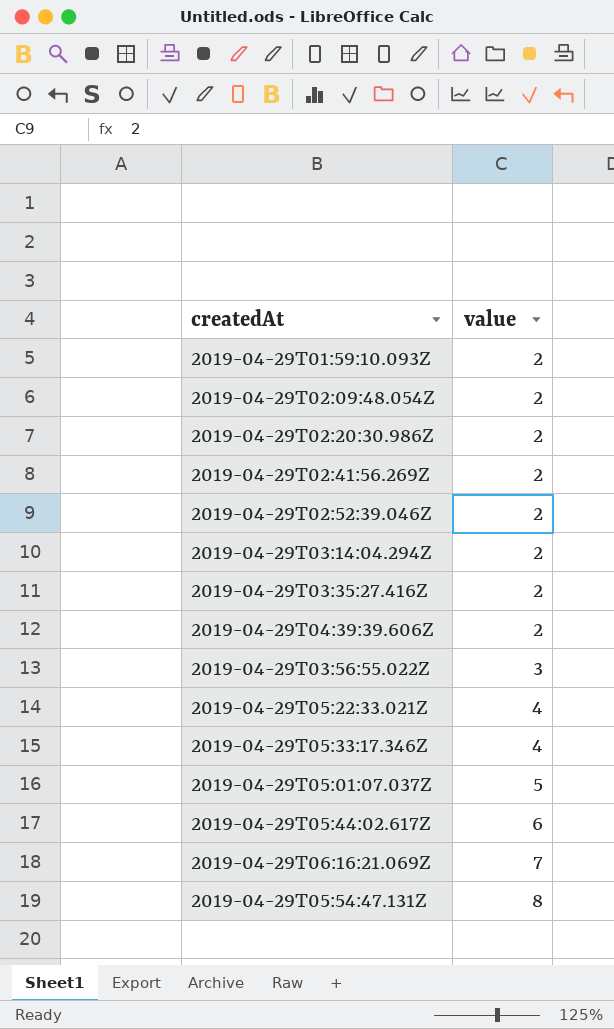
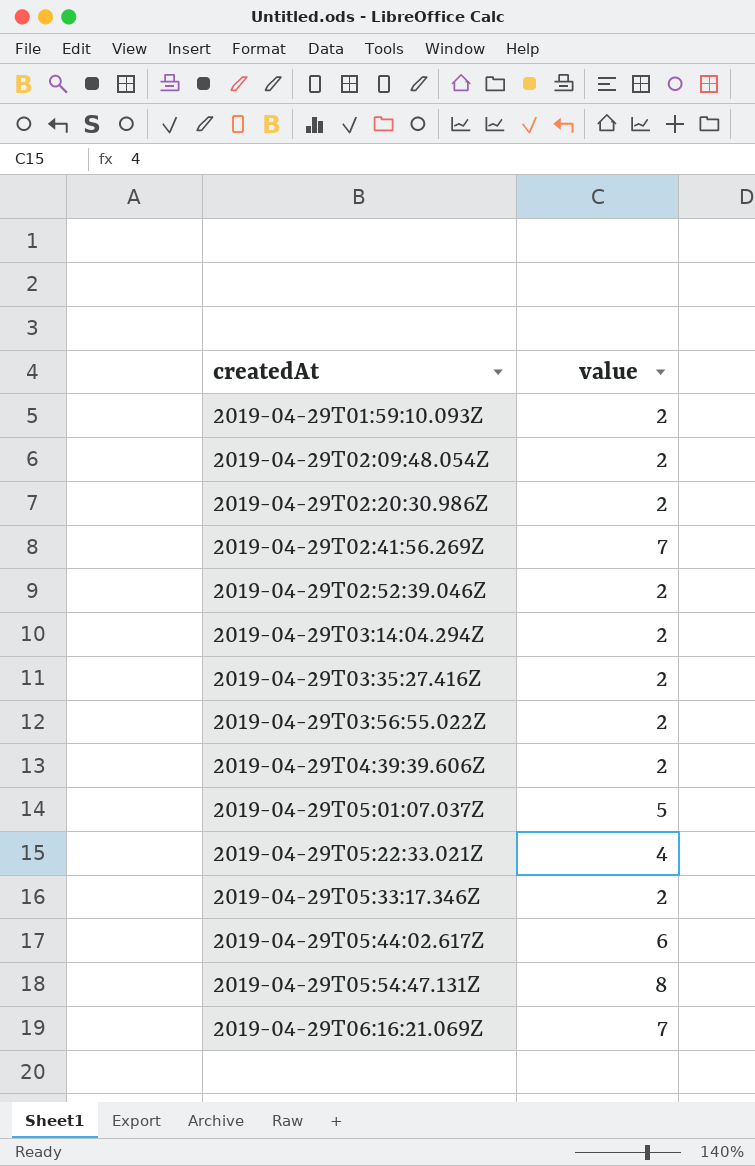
row order: value ascending -> createdAt ascending
2019-04-29T02:41:56.269Z | value: 2 -> 7
2019-04-29T03:56:55.022Z | value: 3 -> 2
2019-04-29T05:33:17.346Z | value: 4 -> 2

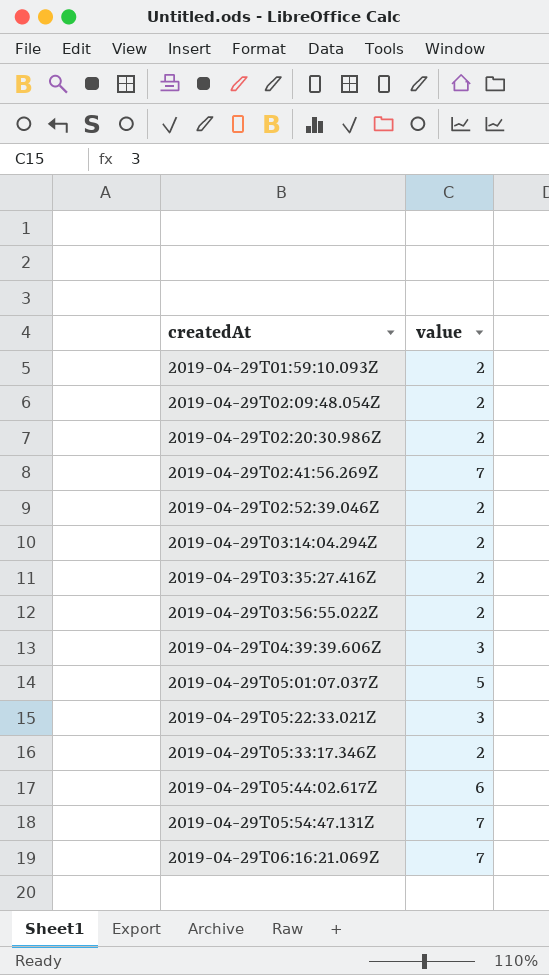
2019-04-29T04:39:39.606Z | value: 2 -> 3
2019-04-29T05:22:33.021Z | value: 4 -> 3
2019-04-29T05:54:47.131Z | value: 8 -> 7

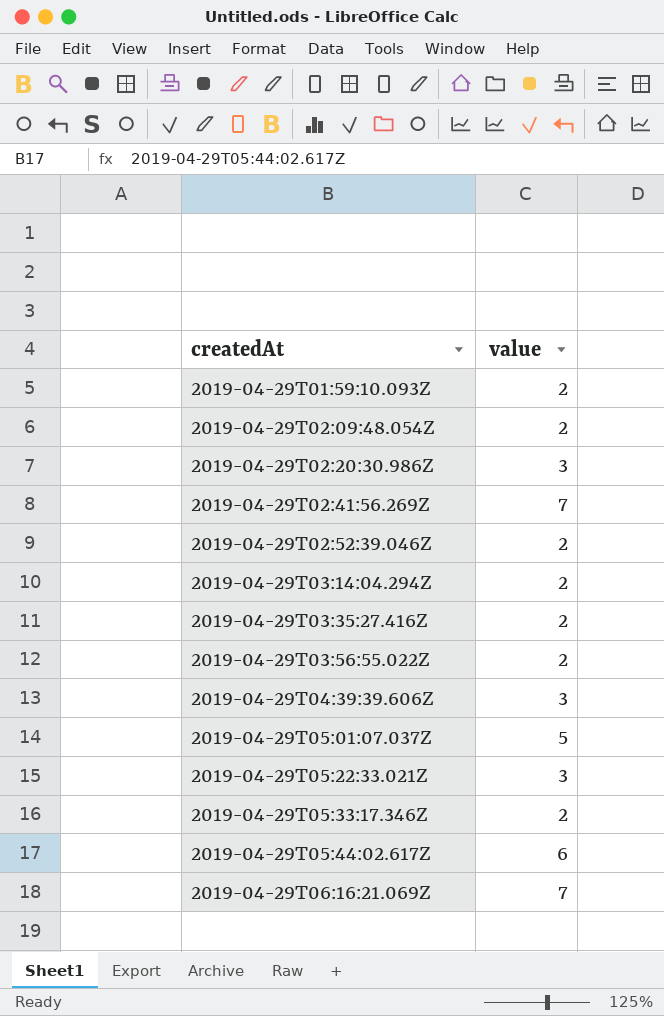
row 2019-04-29T05:54:47.131Z: 7 -> none
2019-04-29T02:20:30.986Z | value: 2 -> 3

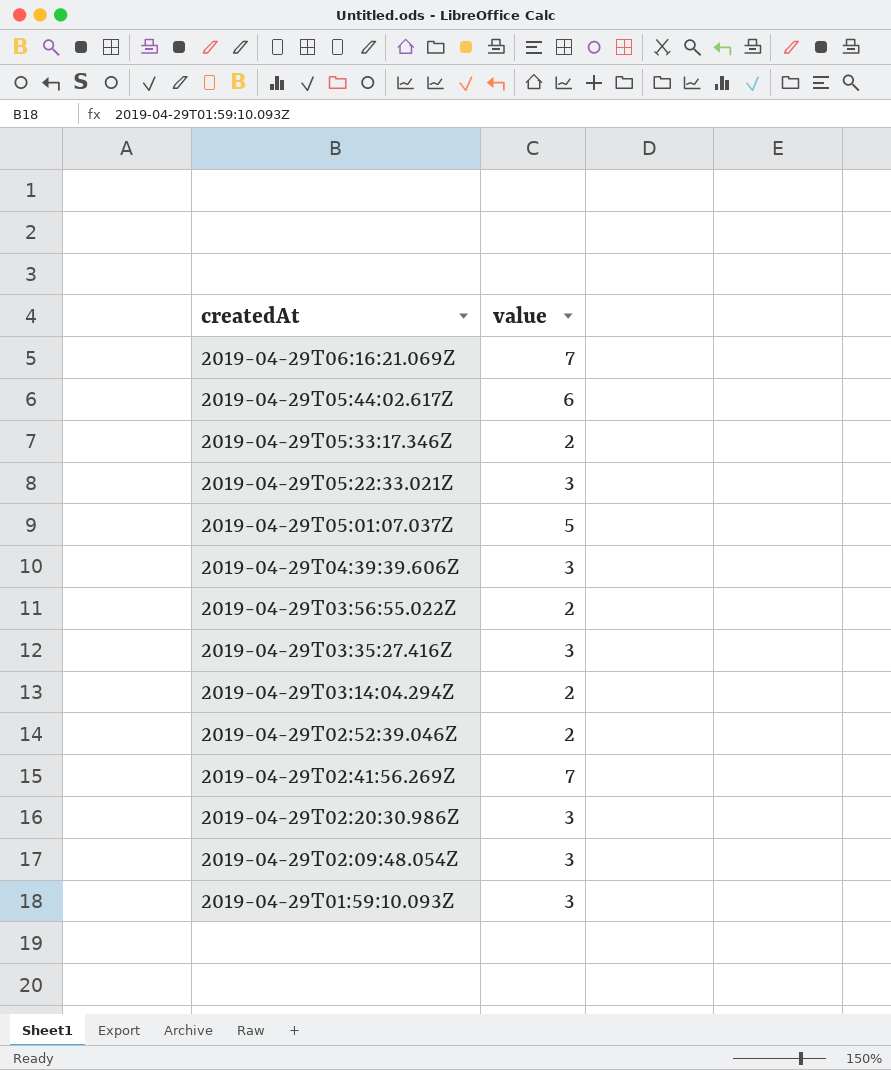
row order: createdAt ascending -> createdAt descending
2019-04-29T03:35:27.416Z | value: 2 -> 3
2019-04-29T02:09:48.054Z | value: 2 -> 3
2019-04-29T01:59:10.093Z | value: 2 -> 3

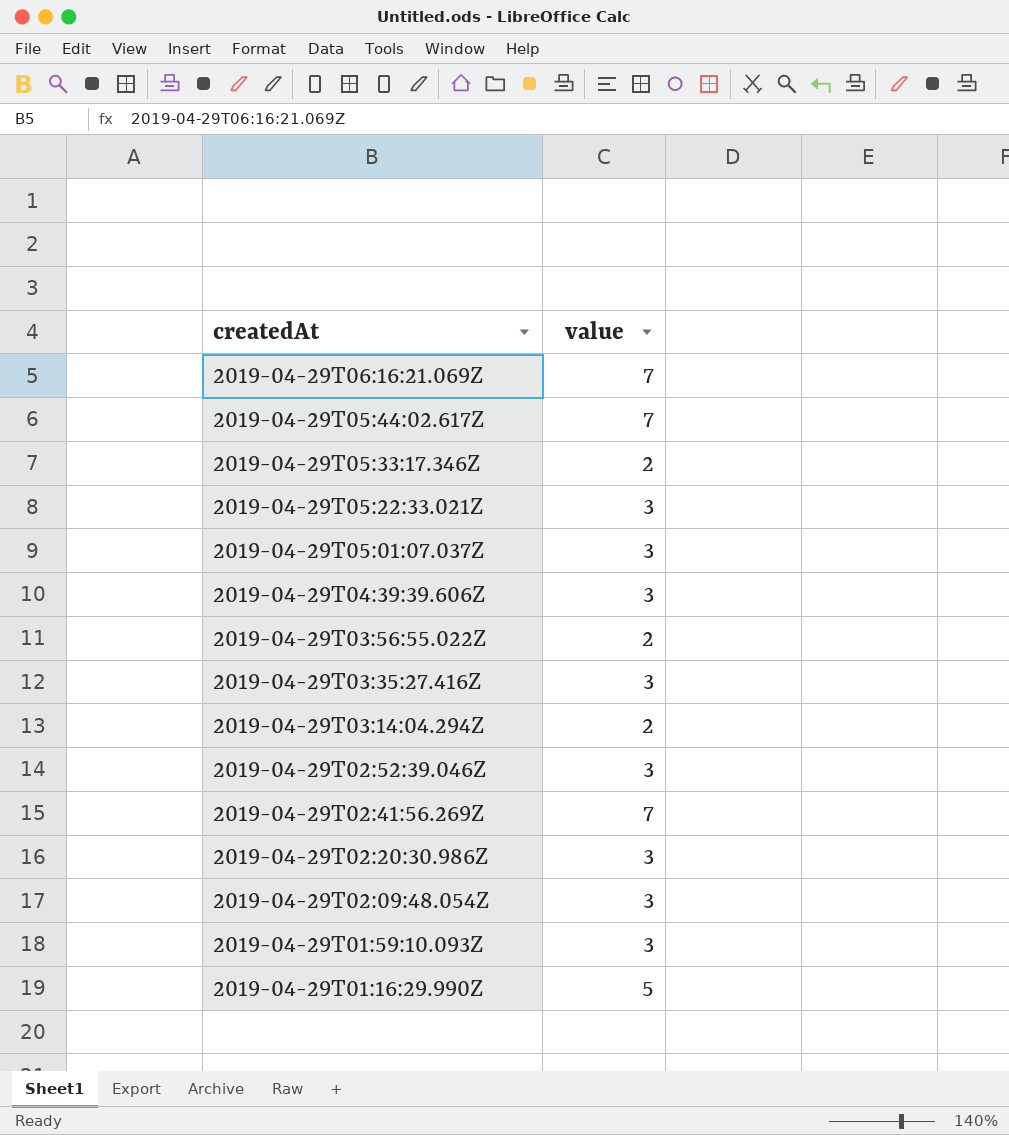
2019-04-29T05:44:02.617Z | value: 6 -> 7
2019-04-29T05:01:07.037Z | value: 5 -> 3
2019-04-29T02:52:39.046Z | value: 2 -> 3
row 2019-04-29T01:16:29.990Z: none -> 5

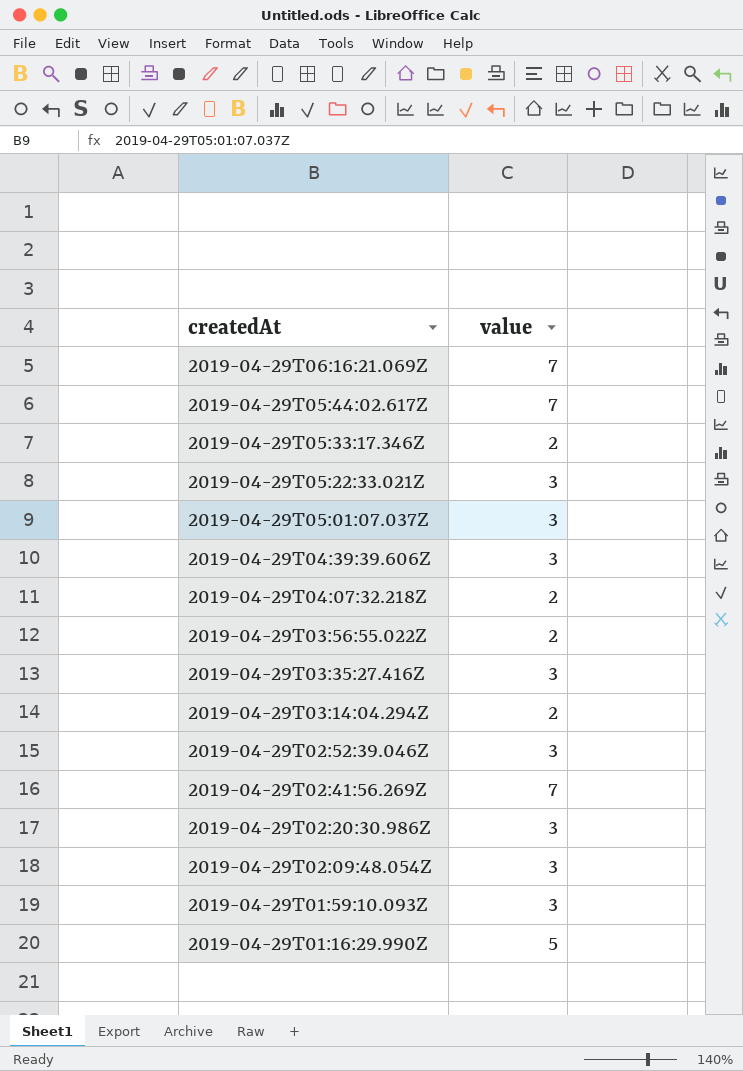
row 2019-04-29T04:07:32.218Z: none -> 2

